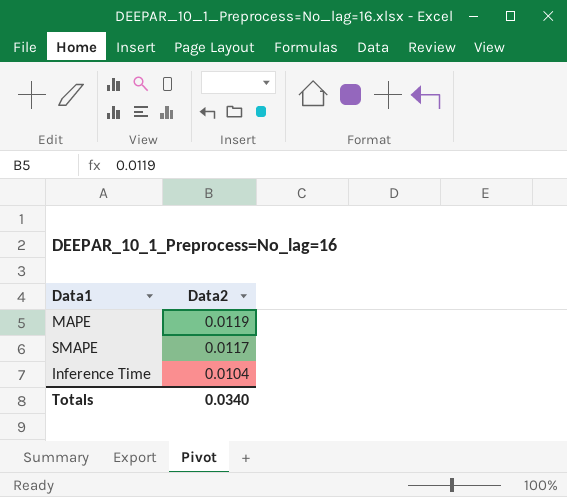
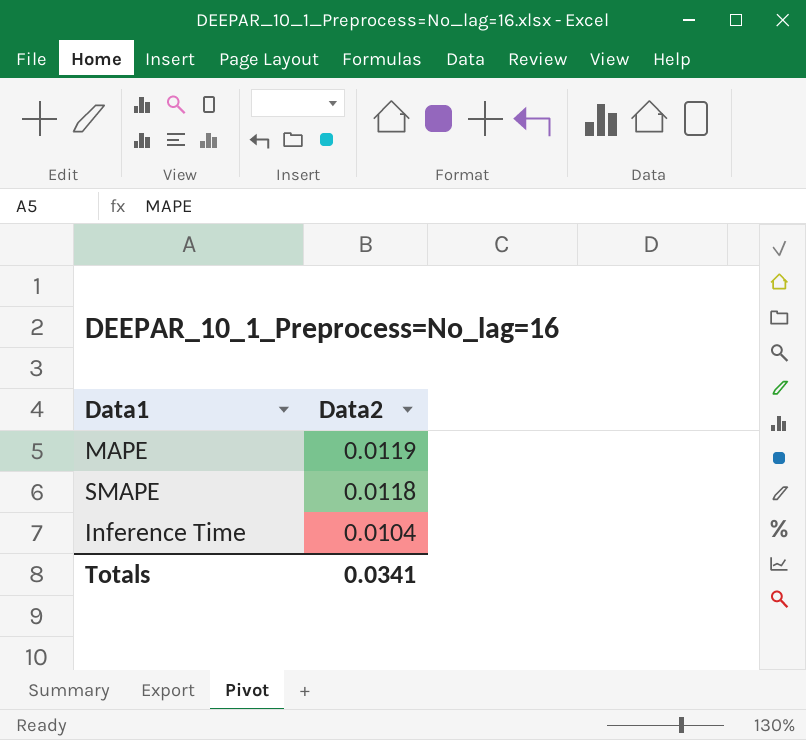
SMAPE | Data2: 0.0117 -> 0.0118
Totals | Data2: 0.0340 -> 0.0341

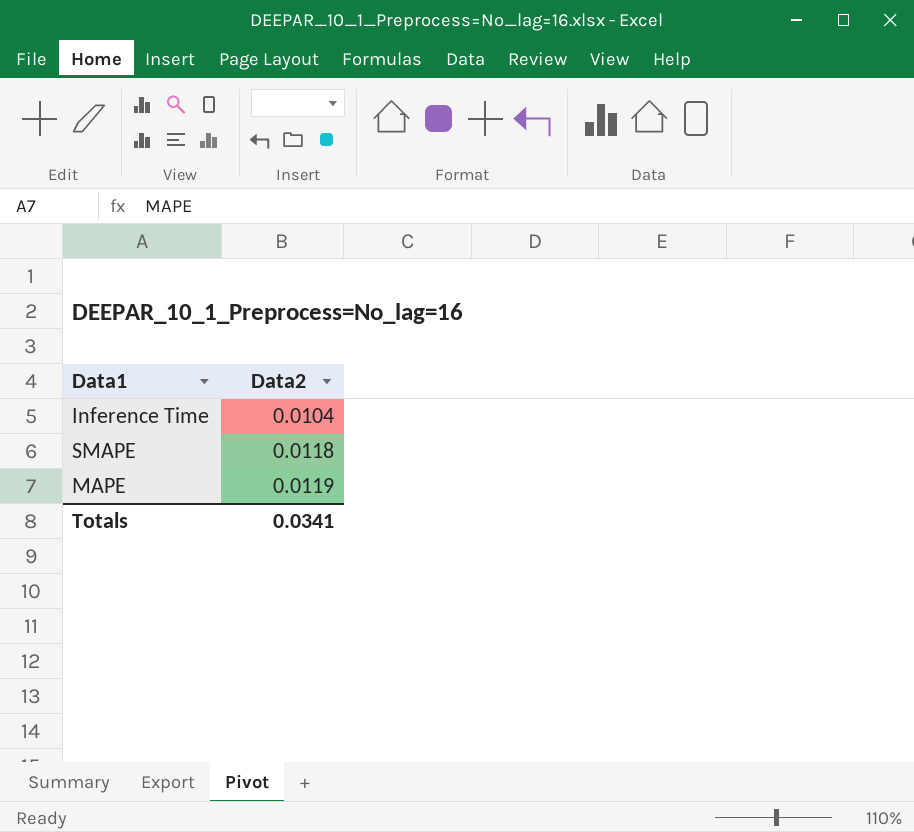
row order: Data2 descending -> Data2 ascending

